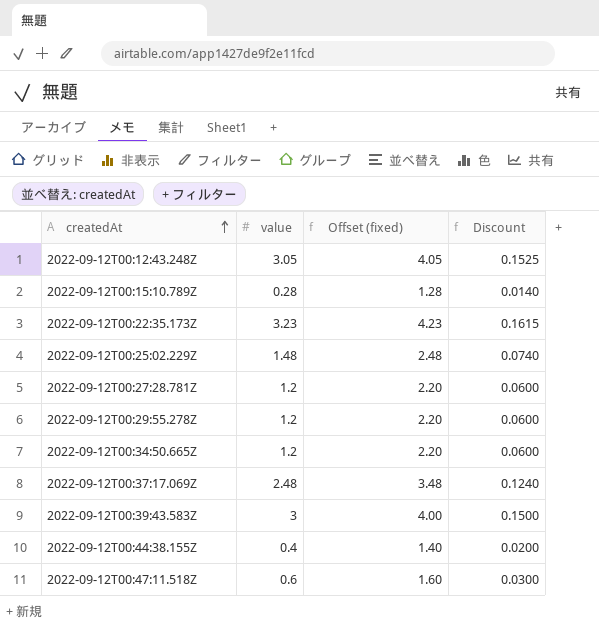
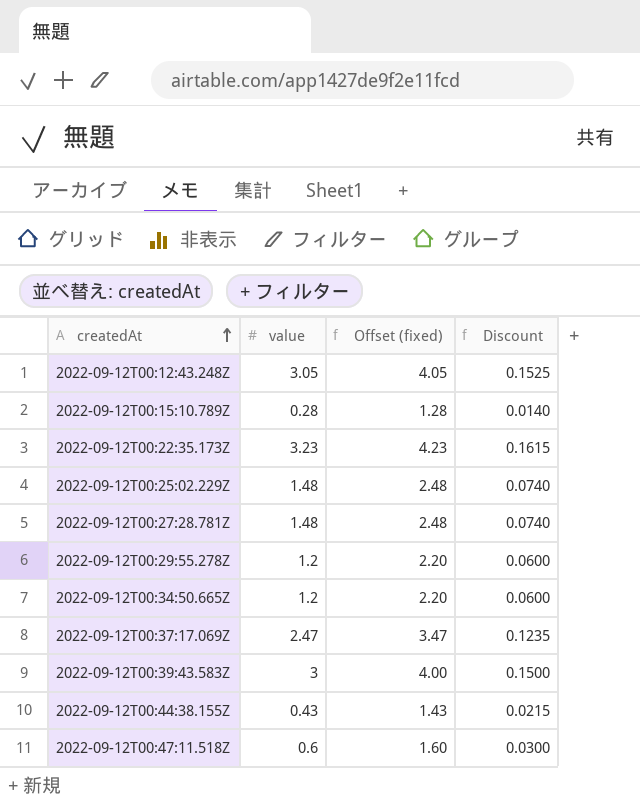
2022-09-12T00:27:28.781Z | value: 1.2 -> 1.48
2022-09-12T00:27:28.781Z | Offset (fixed): 2.20 -> 2.48
2022-09-12T00:27:28.781Z | Discount: 0.0600 -> 0.0740
2022-09-12T00:37:17.069Z | value: 2.48 -> 2.47
2022-09-12T00:37:17.069Z | Offset (fixed): 3.48 -> 3.47
2022-09-12T00:37:17.069Z | Discount: 0.1240 -> 0.1235
2022-09-12T00:44:38.155Z | value: 0.4 -> 0.43
2022-09-12T00:44:38.155Z | Offset (fixed): 1.40 -> 1.43
2022-09-12T00:44:38.155Z | Discount: 0.0200 -> 0.0215

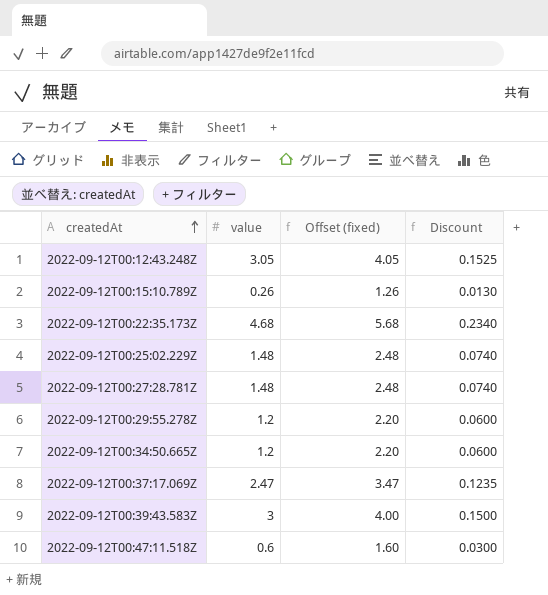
row 2022-09-12T00:44:38.155Z: 0.43 | 1.43 | 0.0215 -> none
2022-09-12T00:15:10.789Z | value: 0.28 -> 0.26
2022-09-12T00:15:10.789Z | Offset (fixed): 1.28 -> 1.26
2022-09-12T00:15:10.789Z | Discount: 0.0140 -> 0.0130
2022-09-12T00:22:35.173Z | value: 3.23 -> 4.68
2022-09-12T00:22:35.173Z | Offset (fixed): 4.23 -> 5.68
2022-09-12T00:22:35.173Z | Discount: 0.1615 -> 0.2340

